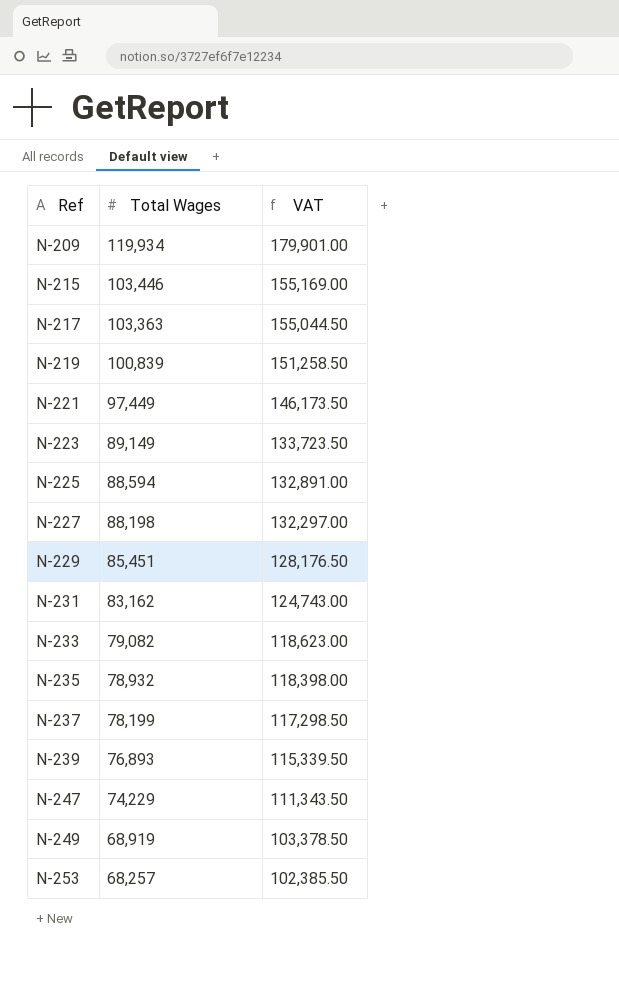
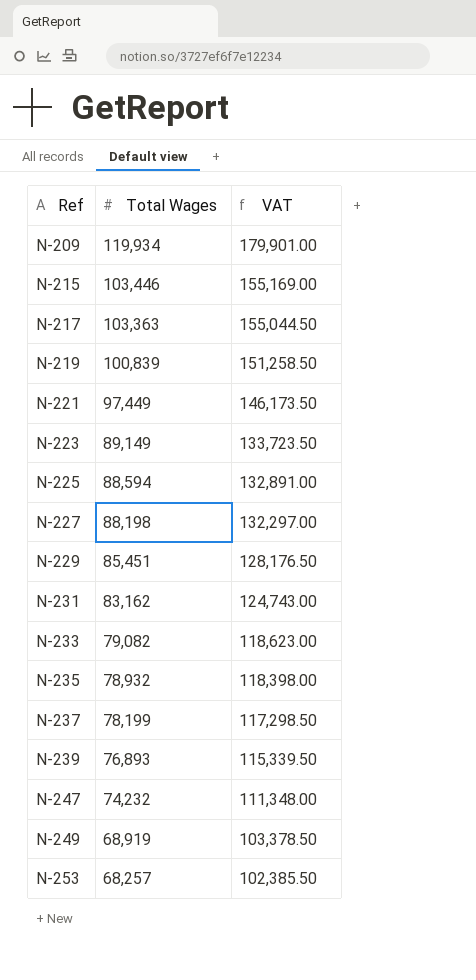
N-247 | Total Wages: 74,229 -> 74,232
N-247 | VAT: 111,343.50 -> 111,348.00

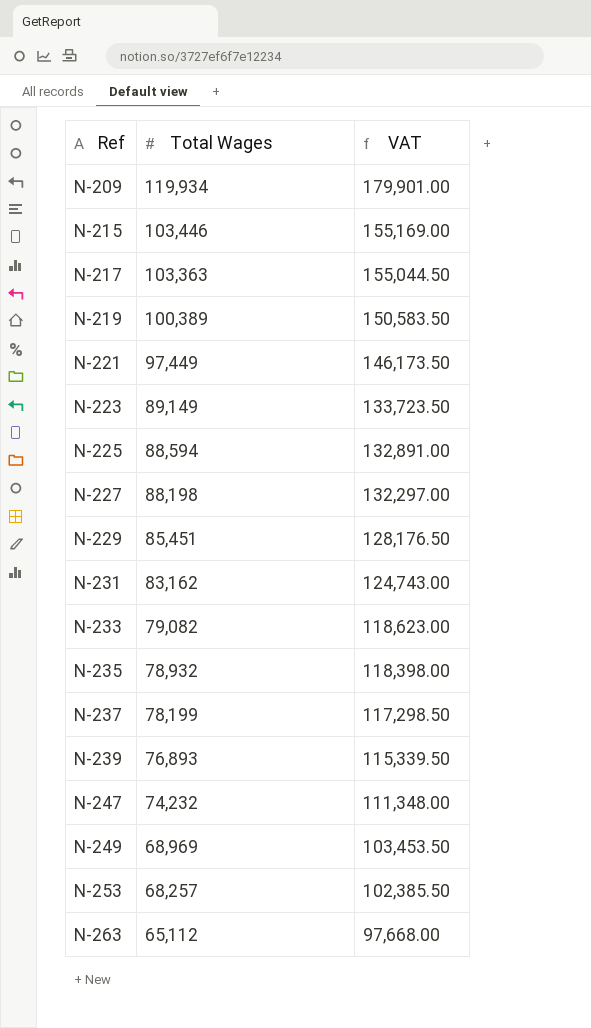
N-219 | Total Wages: 100,839 -> 100,389
N-219 | VAT: 151,258.50 -> 150,583.50
N-249 | Total Wages: 68,919 -> 68,969
N-249 | VAT: 103,378.50 -> 103,453.50
row N-263: none -> 65,112 | 97,668.00

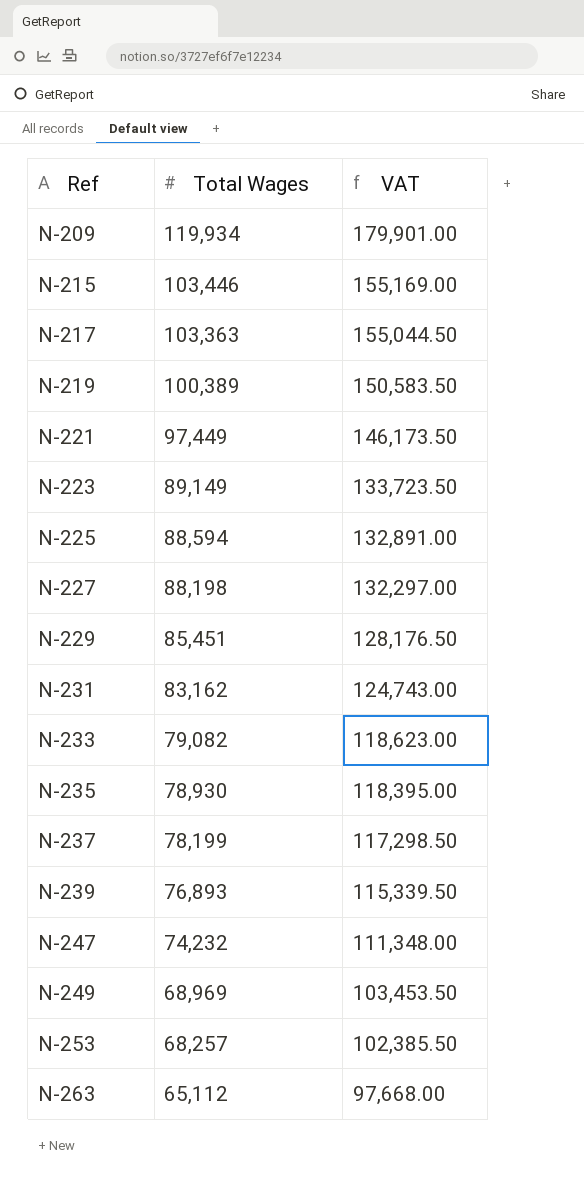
N-235 | Total Wages: 78,932 -> 78,930
N-235 | VAT: 118,398.00 -> 118,395.00

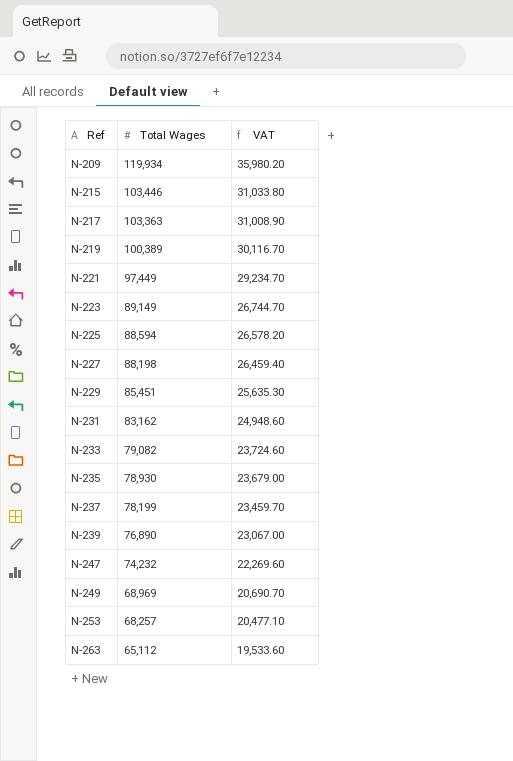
column VAT | formula: [Total Wages] * 1.5 -> [Total Wages] * 0.3
N-239 | Total Wages: 76,893 -> 76,890

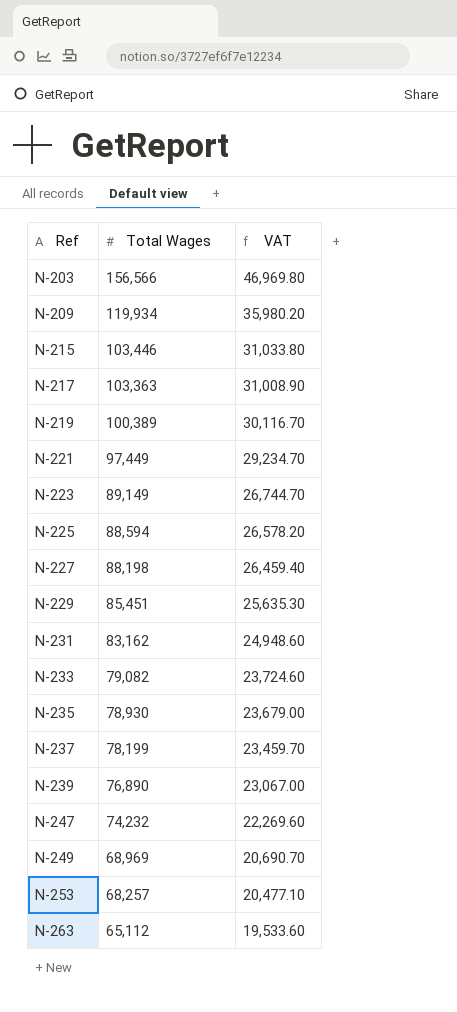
row N-203: none -> 156,566 | 46,969.80

